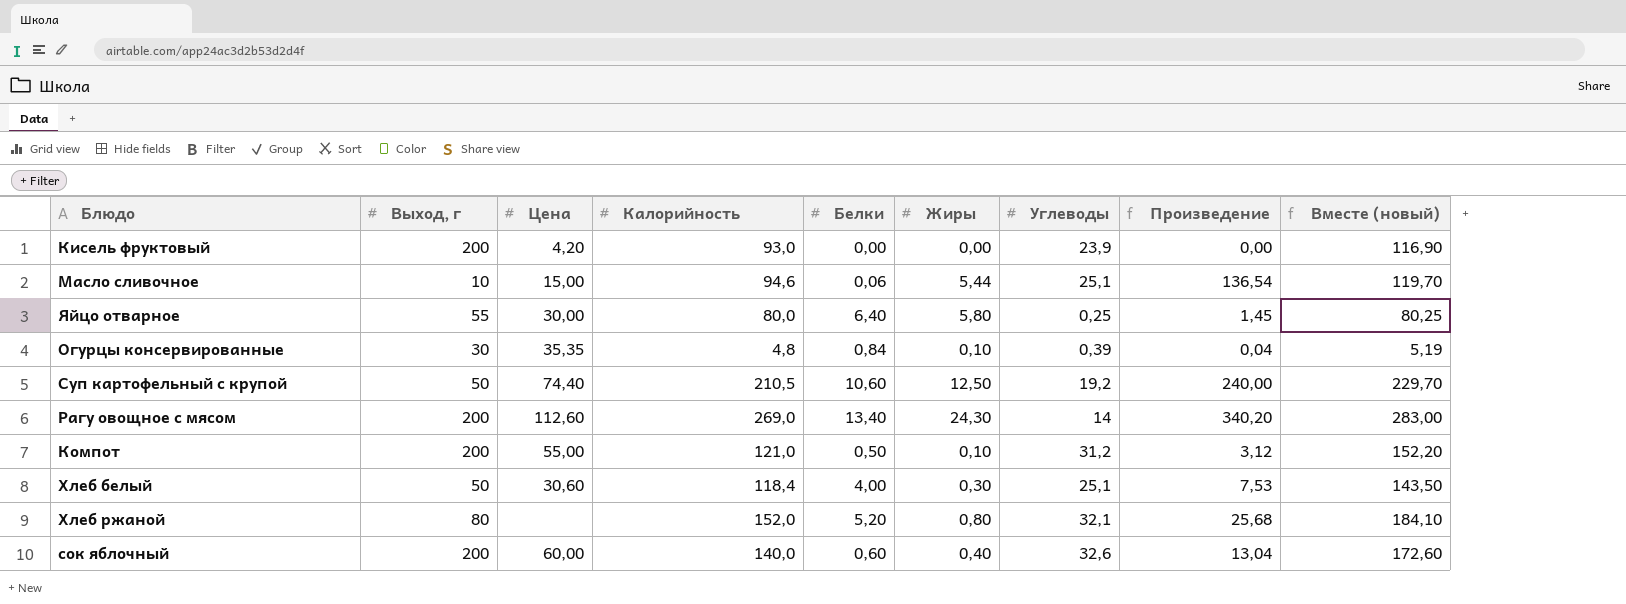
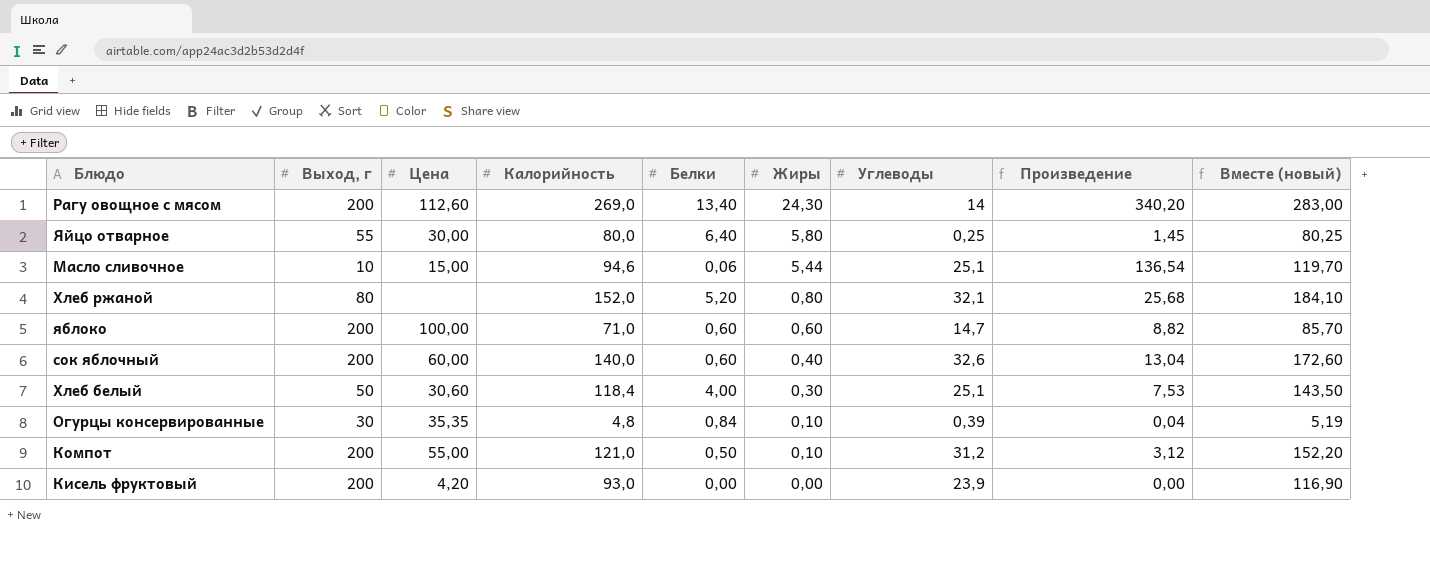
row order: none -> Жиры descending
row Суп картофельный с крупой: 50 | 74,40 | 210,5 | 10,60 | 12,50 | 19,2 | 240,00 | 229,70 -> none
row яблоко: none -> 200 | 100,00 | 71,0 | 0,60 | 0,60 | 14,7 | 8,82 | 85,70

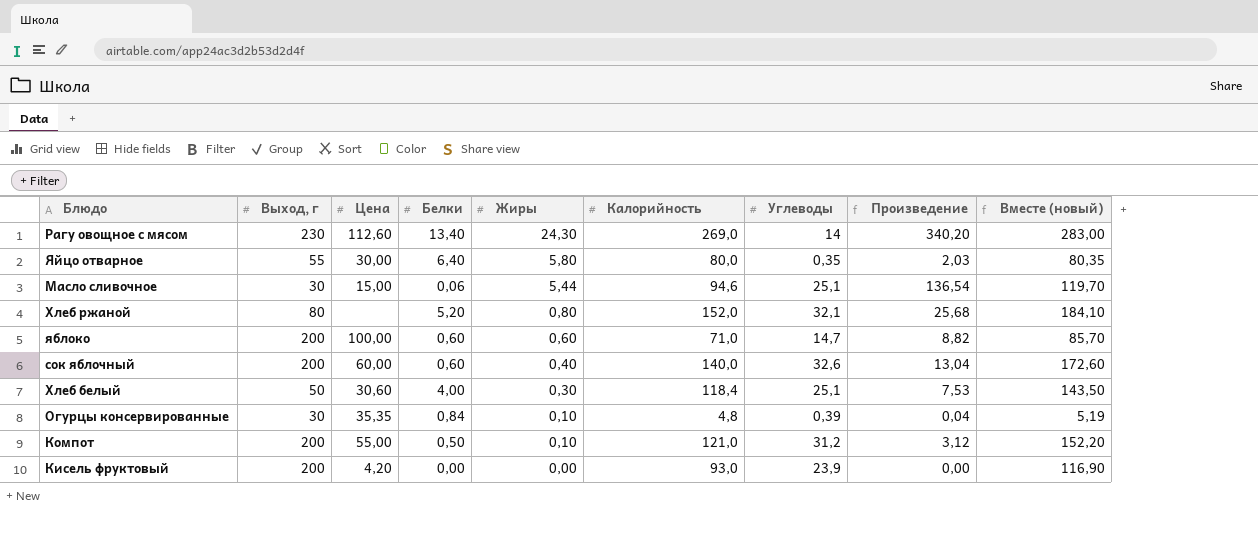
column Калорийность | position: 4 -> 6
Рагу овощное с мясом | Выход, г: 200 -> 230
Яйцо отварное | Углеводы: 0,25 -> 0,35
Яйцо отварное | Произведение: 1,45 -> 2,03
Яйцо отварное | Вместе (новый): 80,25 -> 80,35
Масло сливочное | Выход, г: 10 -> 30

